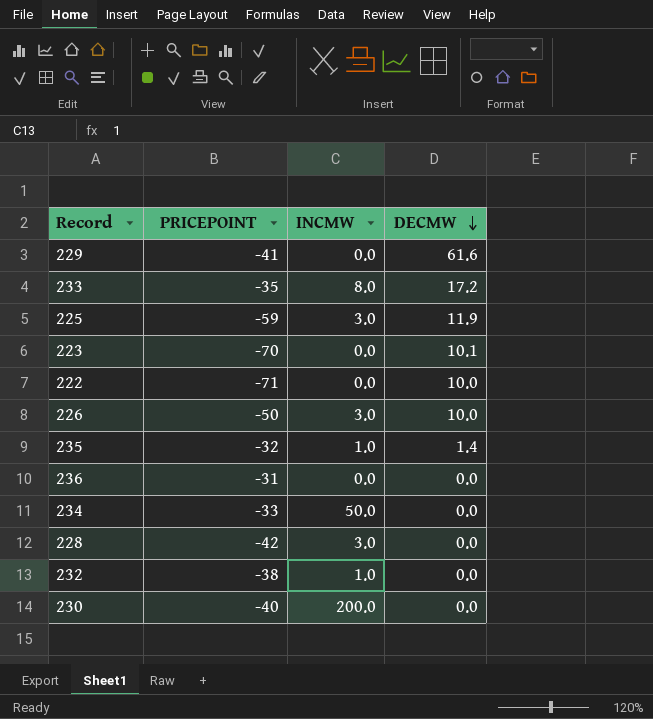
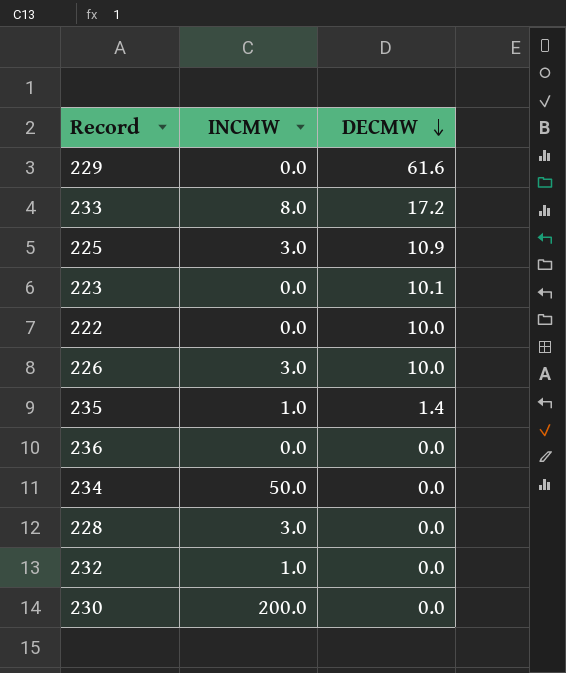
column PRICEPOINT | position: 2 -> none
225 | DECMW: 11.9 -> 10.9

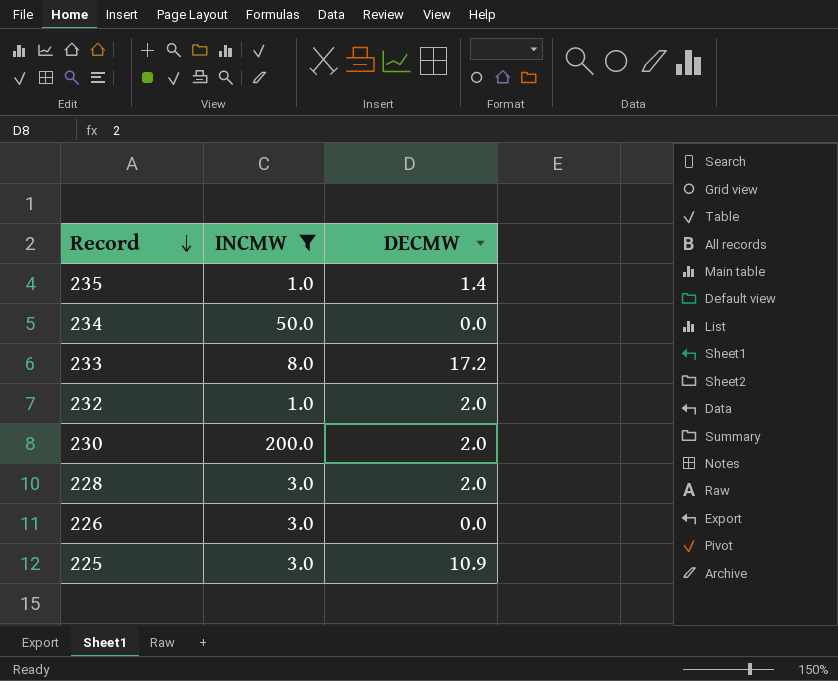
filter: none -> INCMW != 0.0
row order: DECMW descending -> Record descending
232 | DECMW: 0.0 -> 2.0
230 | DECMW: 0.0 -> 2.0
228 | DECMW: 0.0 -> 2.0
226 | DECMW: 10.0 -> 0.0

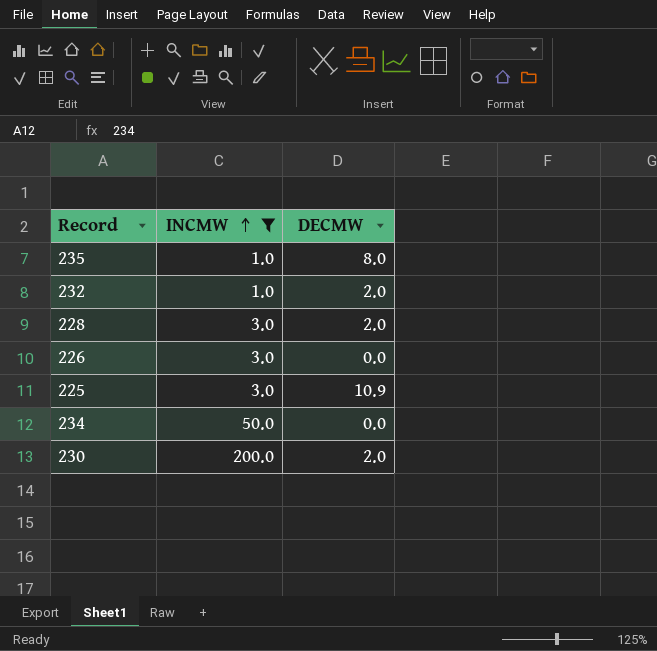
row order: Record descending -> INCMW ascending
row 233: 8.0 | 17.2 -> none
235 | DECMW: 1.4 -> 8.0

